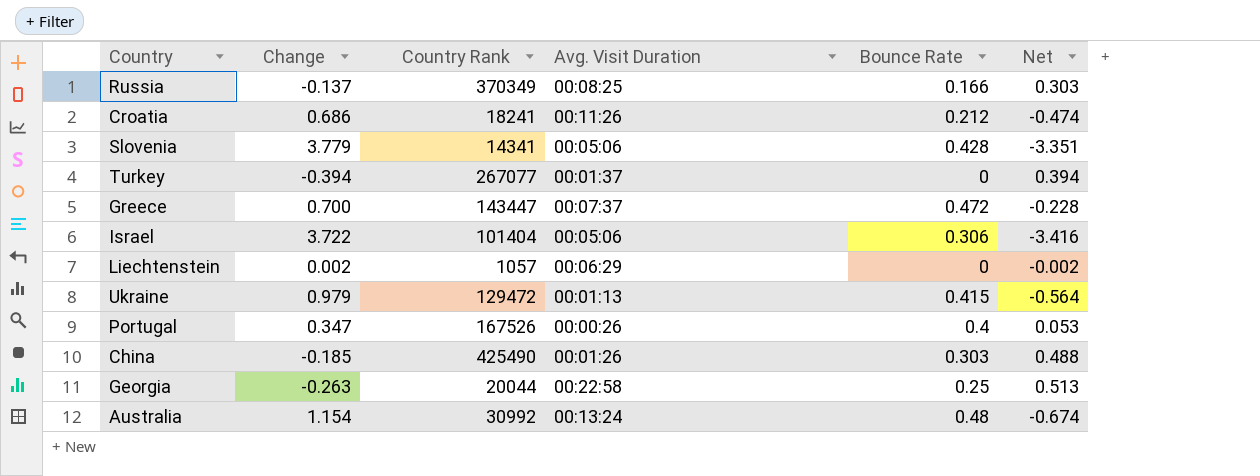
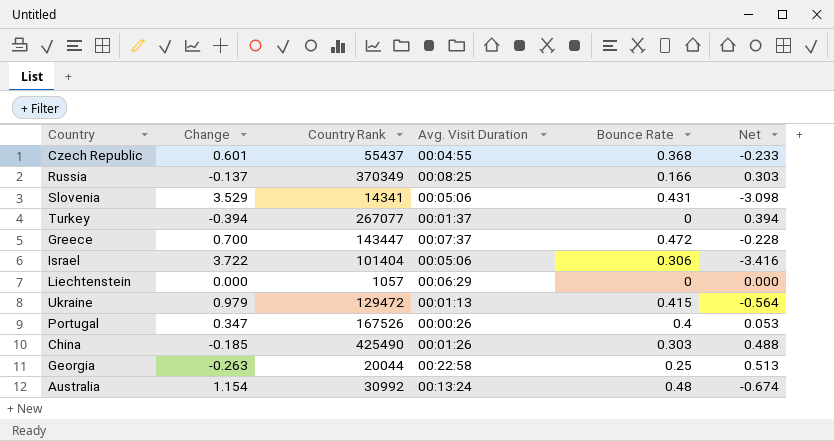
row Croatia: 0.686 | 18241 | 00:11:26 | 0.212 | -0.474 -> none
row Czech Republic: none -> 0.601 | 55437 | 00:04:55 | 0.368 | -0.233
Slovenia | Change: 3.779 -> 3.529
Slovenia | Bounce Rate: 0.428 -> 0.431
Slovenia | Net: -3.351 -> -3.098
Liechtenstein | Change: 0.002 -> 0.000
Liechtenstein | Net: -0.002 -> 0.000

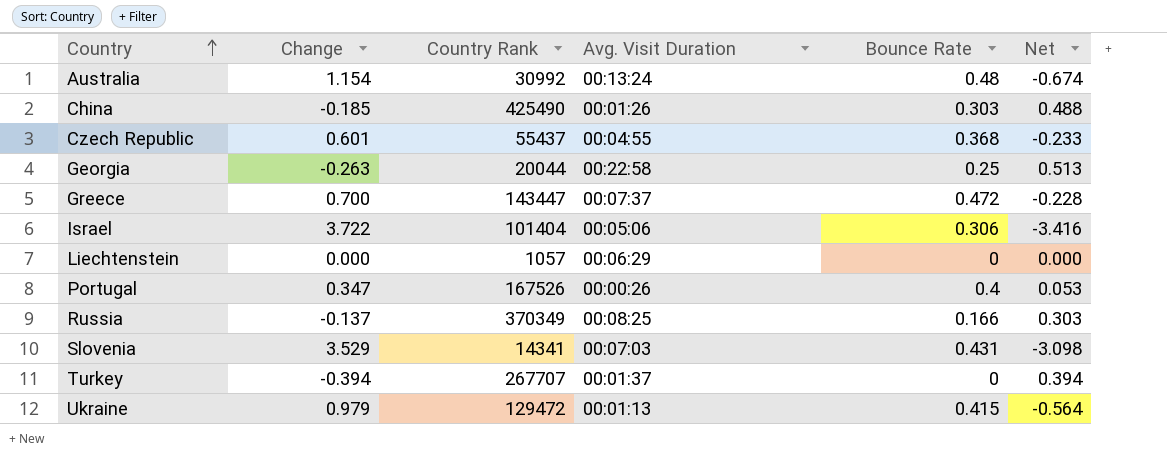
row order: none -> Country ascending
Slovenia | Avg. Visit Duration: 00:05:06 -> 00:07:03
Turkey | Country Rank: 267077 -> 267707

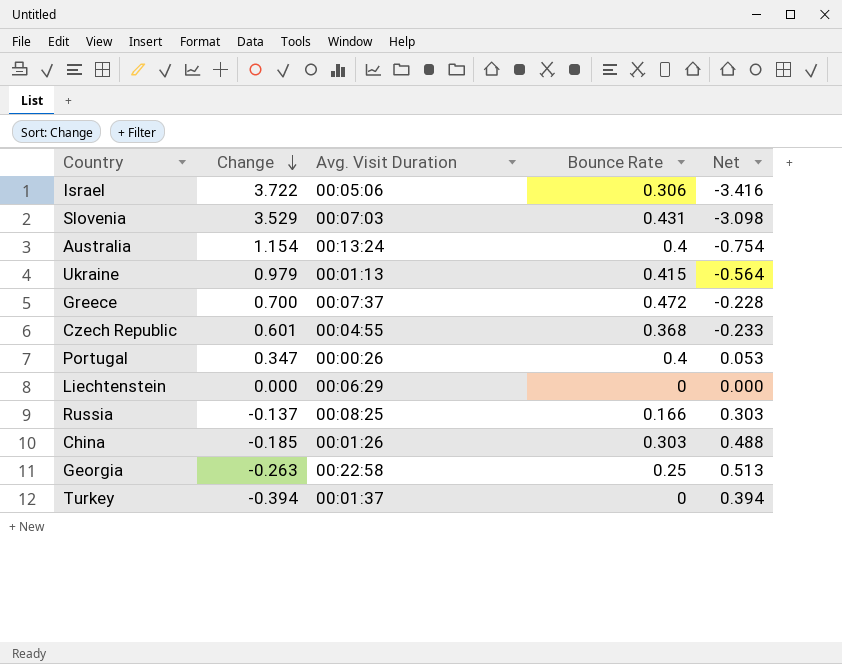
row order: Country ascending -> Change descending
column Country Rank | position: 3 -> none
Australia | Bounce Rate: 0.48 -> 0.4
Australia | Net: -0.674 -> -0.754

